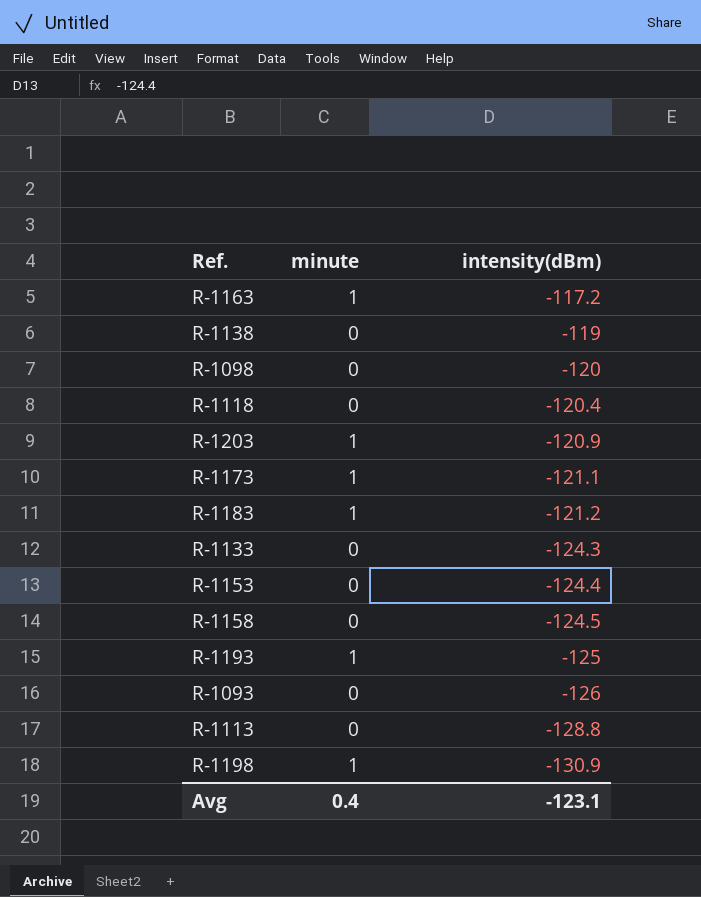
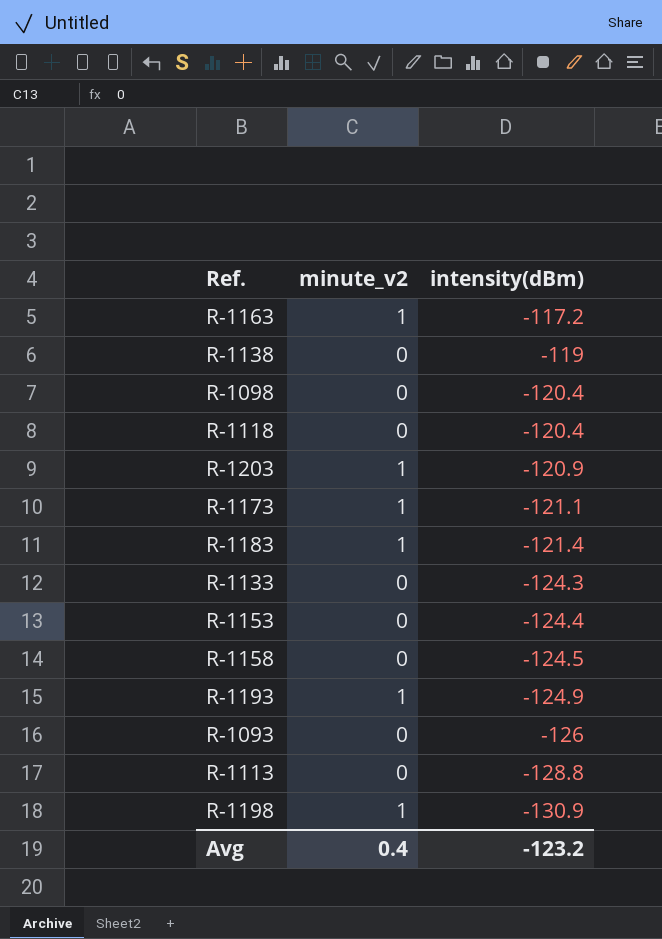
column name: minute -> minute_v2
R-1098 | intensity(dBm): -120 -> -120.4
R-1183 | intensity(dBm): -121.2 -> -121.4
R-1193 | intensity(dBm): -125 -> -124.9
Avg | intensity(dBm): -123.1 -> -123.2

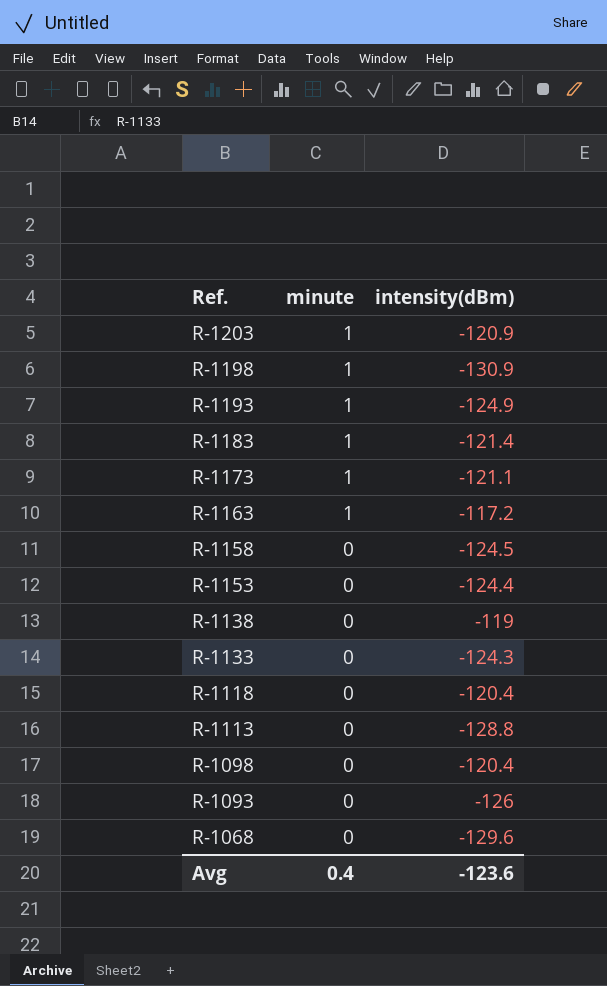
row order: intensity(dBm) descending -> Ref. descending
column name: minute_v2 -> minute
row R-1068: none -> 0 | -129.6
Avg | intensity(dBm): -123.2 -> -123.6

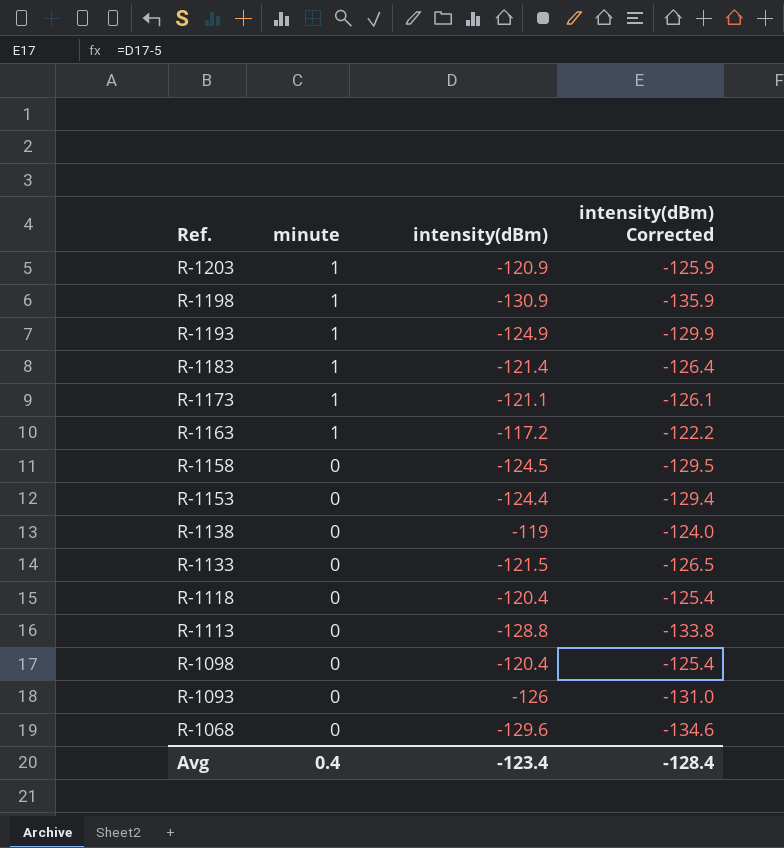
column intensity(dBm) Corrected | formula: none -> [intensity(dBm)] - 5
R-1133 | intensity(dBm): -124.3 -> -121.5
Avg | intensity(dBm): -123.6 -> -123.4

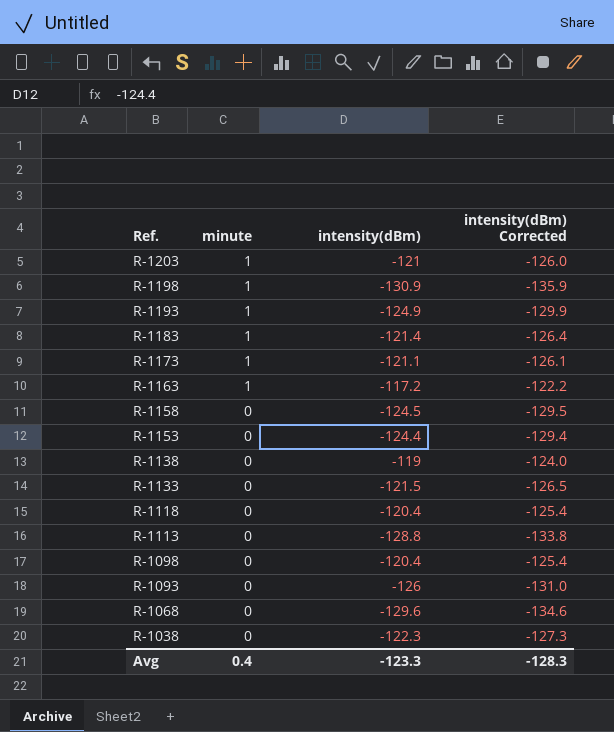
R-1203 | intensity(dBm): -120.9 -> -121
R-1203 | intensity(dBm) Corrected: -125.9 -> -126.0
row R-1038: none -> 0 | -122.3 | -127.3
Avg | intensity(dBm): -123.4 -> -123.3
Avg | intensity(dBm) Corrected: -128.4 -> -128.3

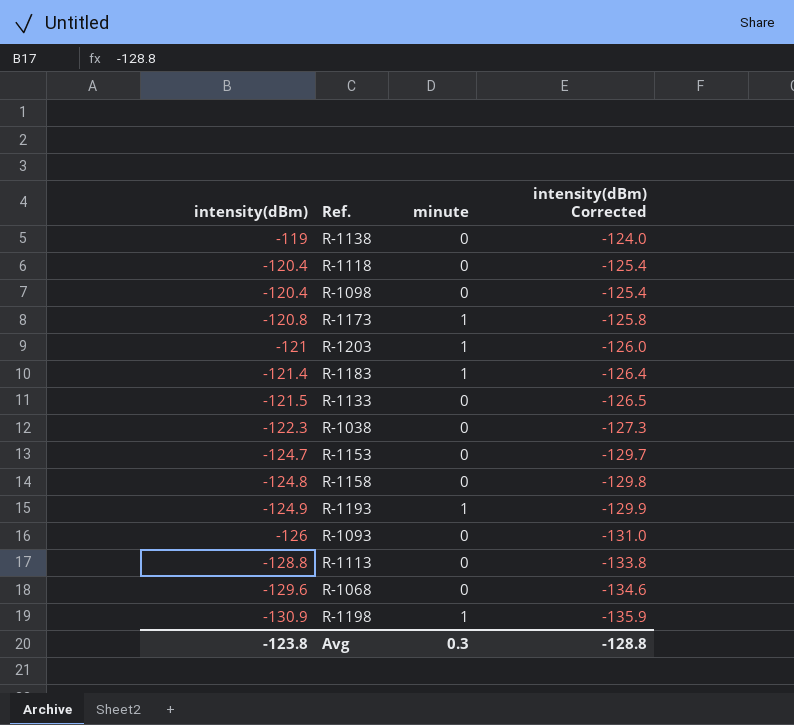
row order: Ref. descending -> intensity(dBm) descending
column intensity(dBm) | position: 3 -> 1
row R-1163: 1 | -117.2 | -122.2 -> none
R-1173 | intensity(dBm): -121.1 -> -120.8
R-1173 | intensity(dBm) Corrected: -126.1 -> -125.8
R-1153 | intensity(dBm): -124.4 -> -124.7
R-1153 | intensity(dBm) Corrected: -129.4 -> -129.7
R-1158 | intensity(dBm): -124.5 -> -124.8
R-1158 | intensity(dBm) Corrected: -129.5 -> -129.8
Avg | intensity(dBm): -123.3 -> -123.8
Avg | minute: 0.4 -> 0.3
Avg | intensity(dBm) Corrected: -128.3 -> -128.8

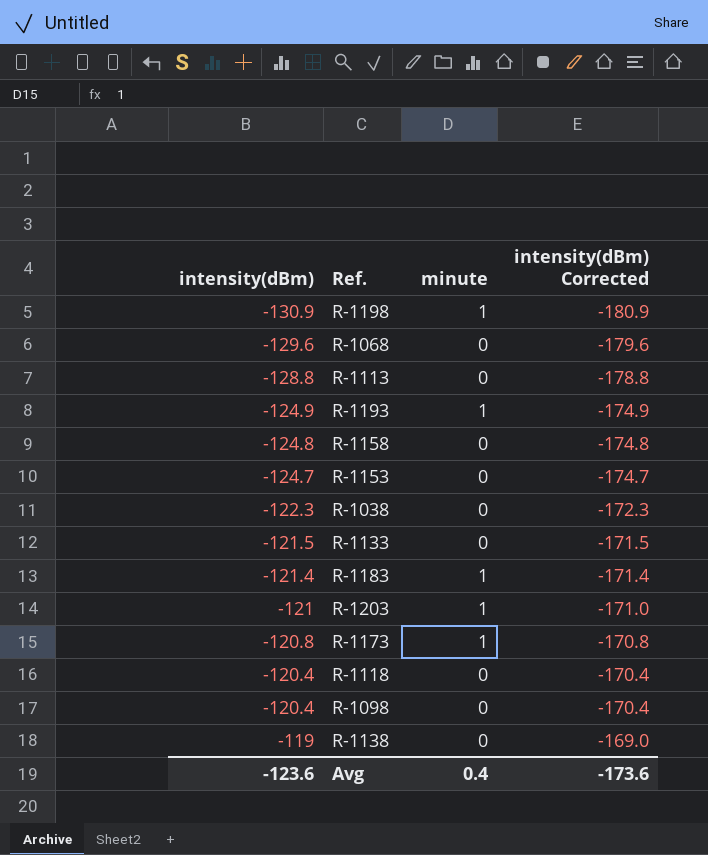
row order: intensity(dBm) descending -> intensity(dBm) ascending
column intensity(dBm) Corrected | formula: [intensity(dBm)] - 5 -> [intensity(dBm)] - 50
row R-1093: -126 | 0 | -131.0 -> none
Avg | intensity(dBm): -123.8 -> -123.6
Avg | minute: 0.3 -> 0.4
Avg | intensity(dBm) Corrected: -128.8 -> -173.6

